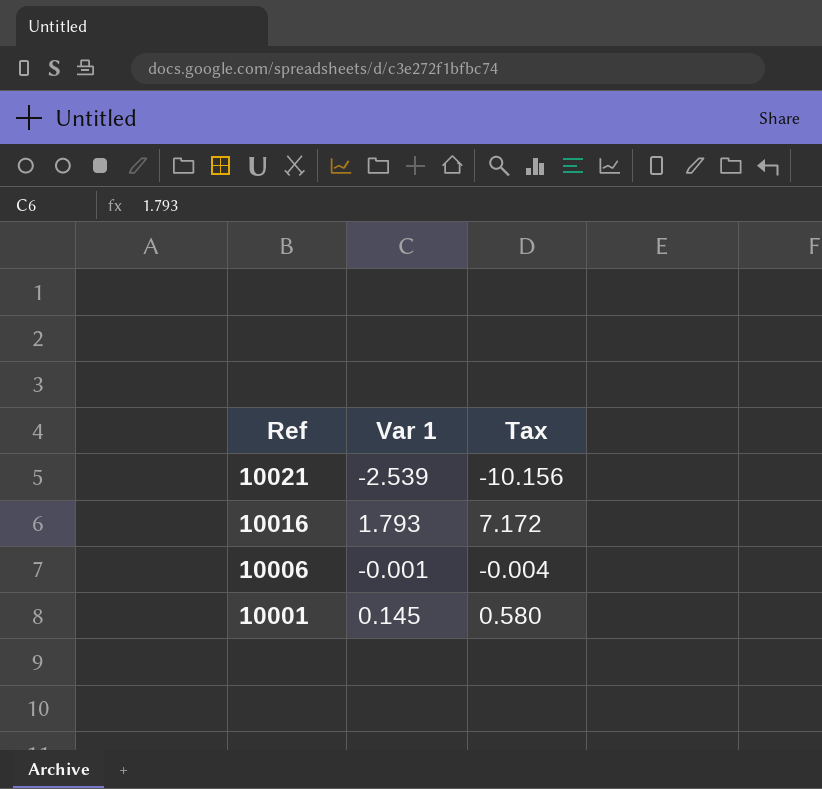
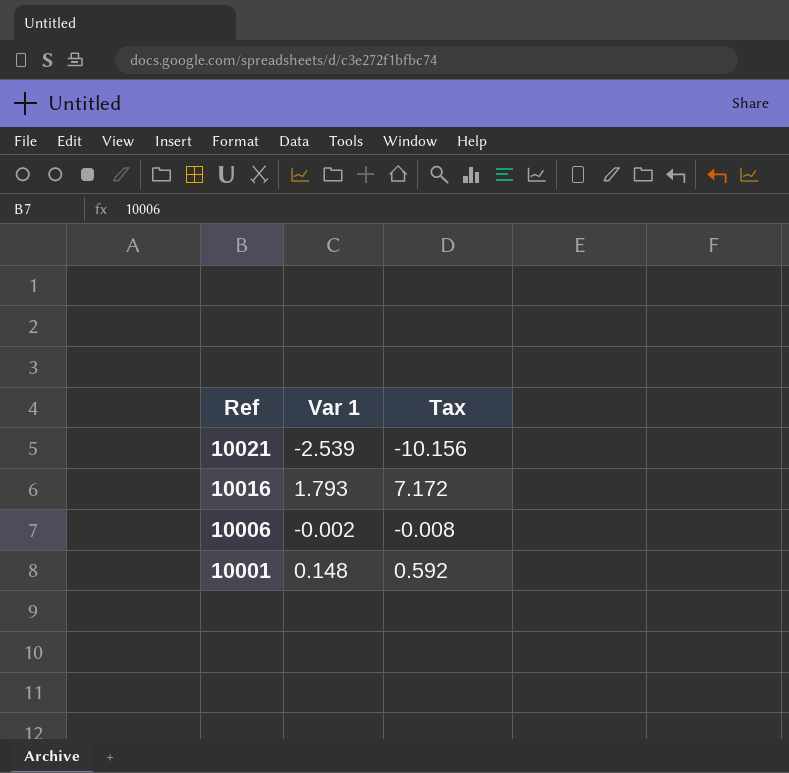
10006 | Var 1: -0.001 -> -0.002
10006 | Tax: -0.004 -> -0.008
10001 | Var 1: 0.145 -> 0.148
10001 | Tax: 0.580 -> 0.592

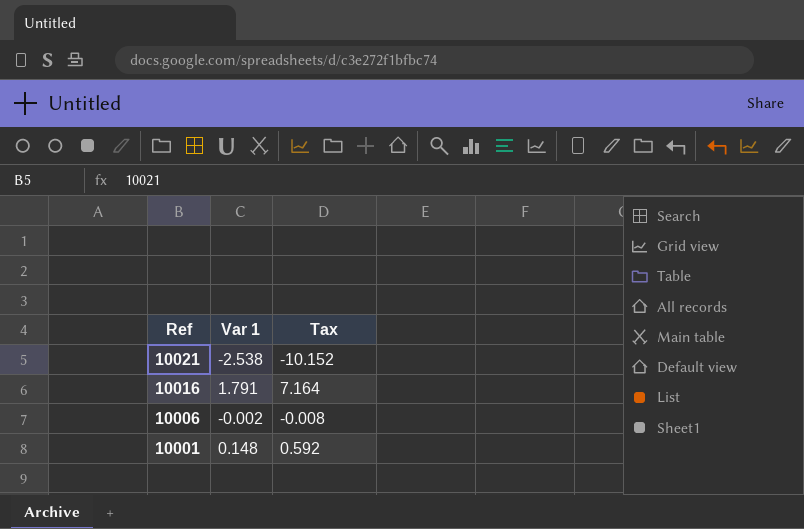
10021 | Var 1: -2.539 -> -2.538
10021 | Tax: -10.156 -> -10.152
10016 | Var 1: 1.793 -> 1.791
10016 | Tax: 7.172 -> 7.164

